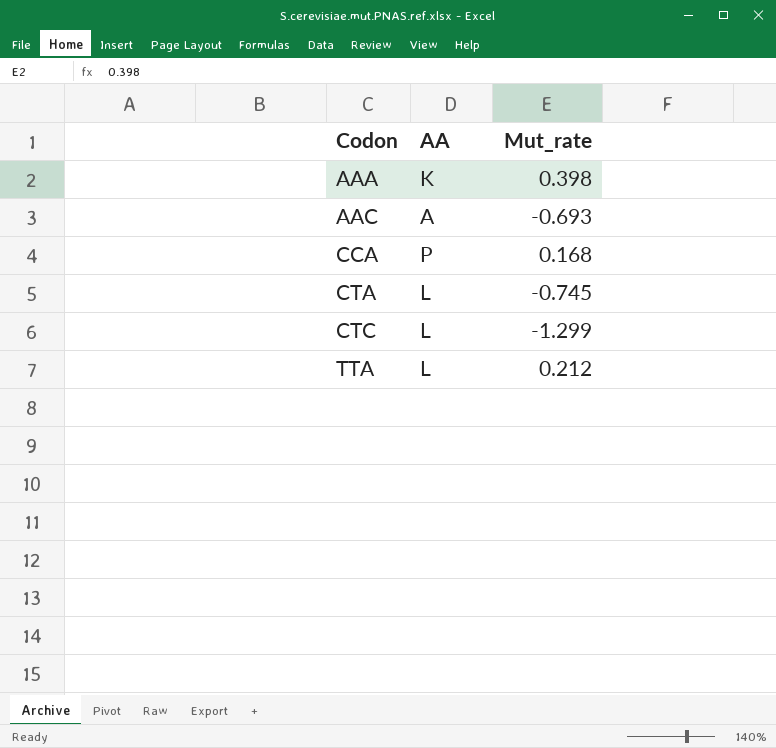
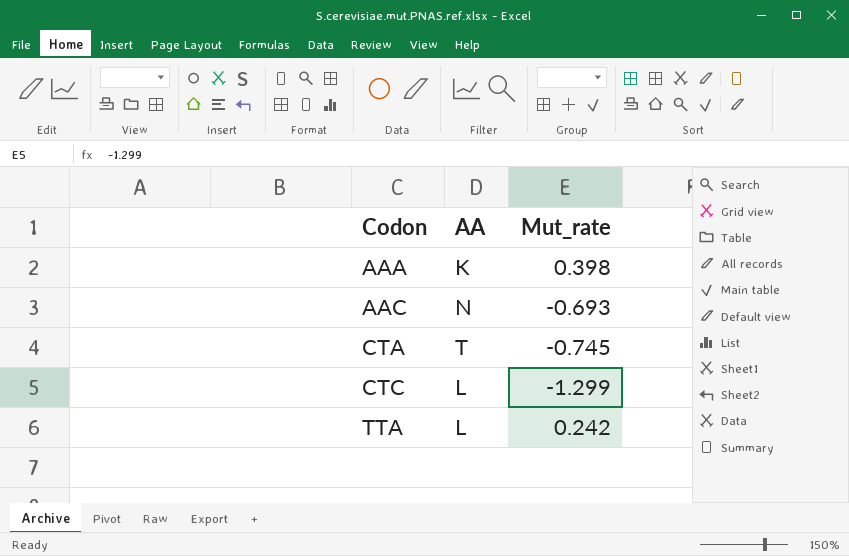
row CCA: P | 0.168 -> none
AAC | AA: A -> N
CTA | AA: L -> T
TTA | Mut_rate: 0.212 -> 0.242

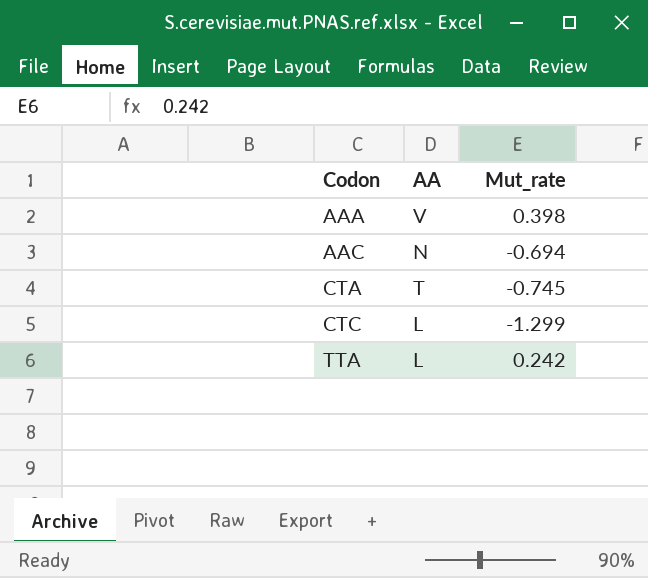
AAA | AA: K -> V
AAC | Mut_rate: -0.693 -> -0.694

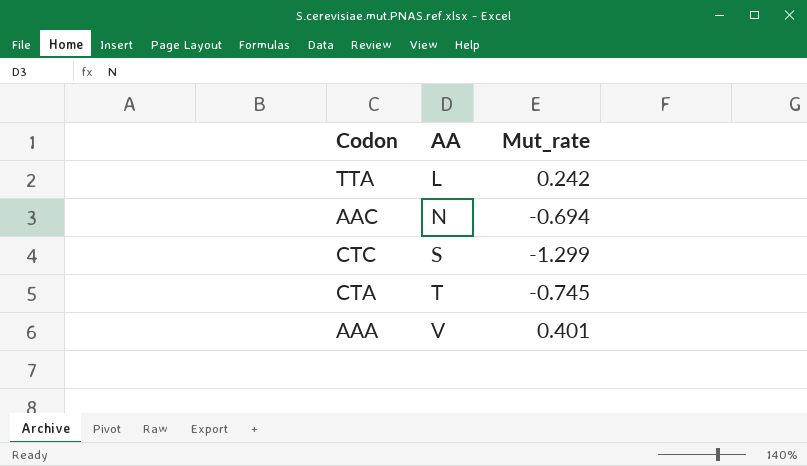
row order: Codon ascending -> AA ascending
CTC | AA: L -> S
AAA | Mut_rate: 0.398 -> 0.401

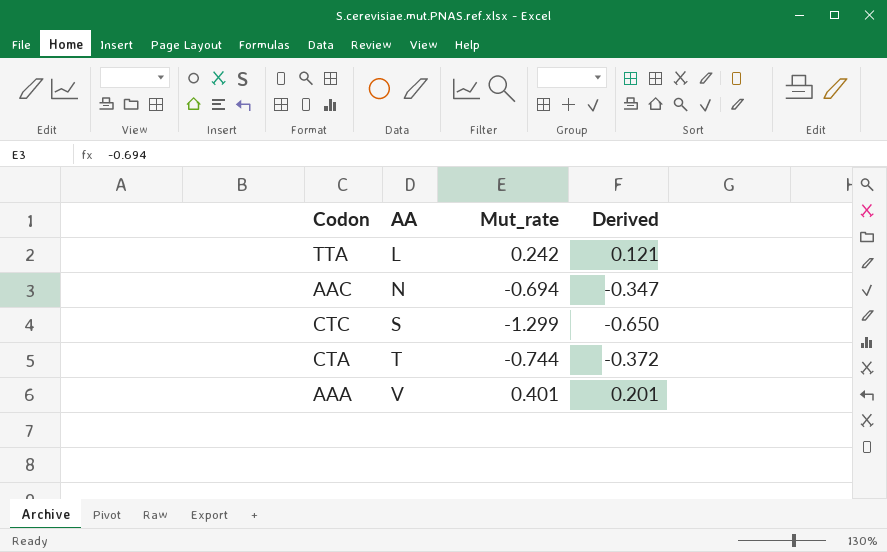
column Derived | formula: none -> [Mut_rate] * 0.5
CTA | Mut_rate: -0.745 -> -0.744

